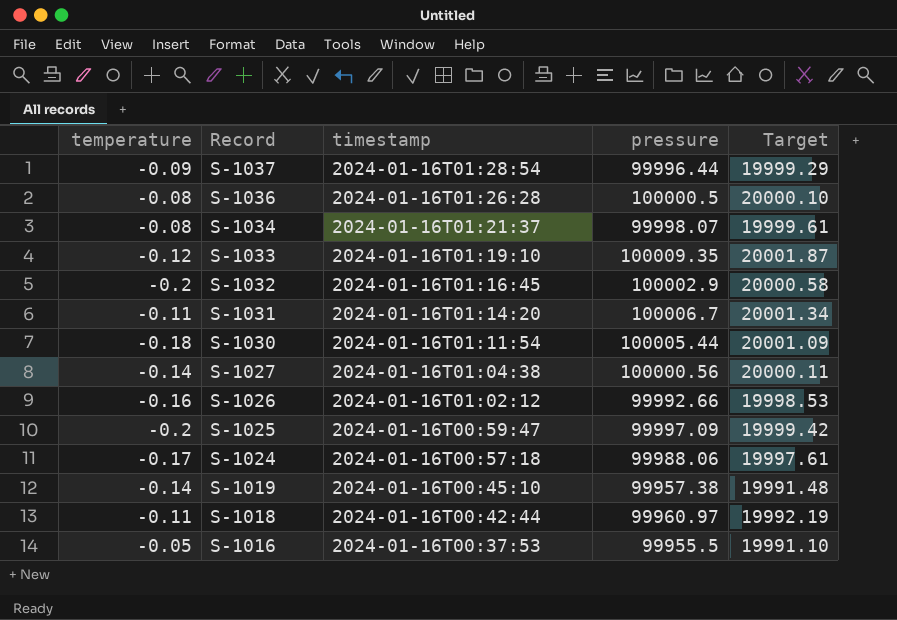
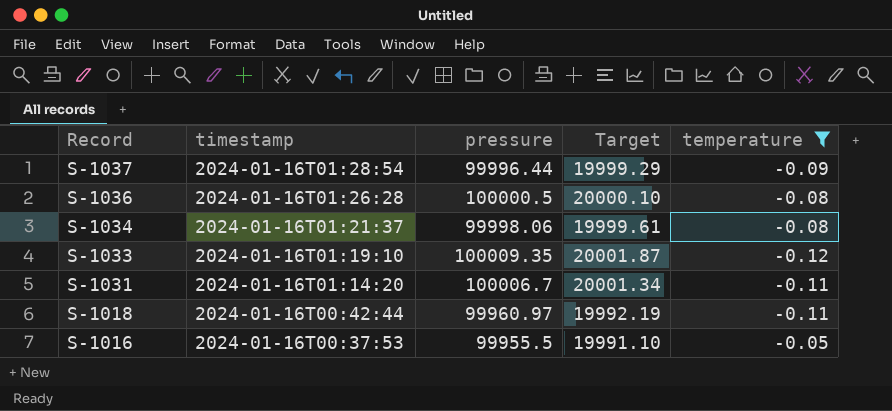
filter: none -> temperature >= -0.12
column temperature | position: 1 -> 5
S-1034 | pressure: 99998.07 -> 99998.06

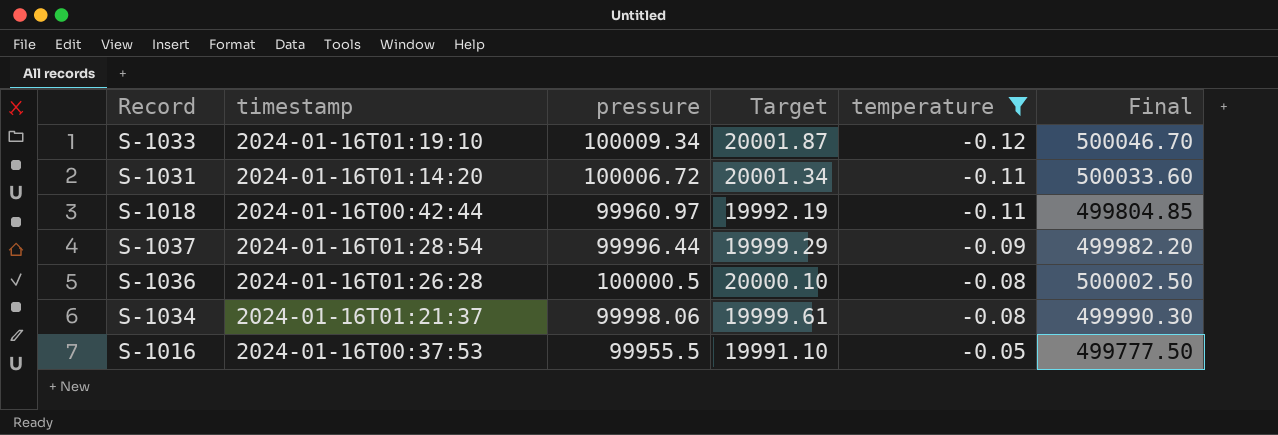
row order: Record descending -> temperature ascending
column Final | formula: none -> [pressure] * 5
S-1033 | pressure: 100009.35 -> 100009.34
S-1031 | pressure: 100006.7 -> 100006.72

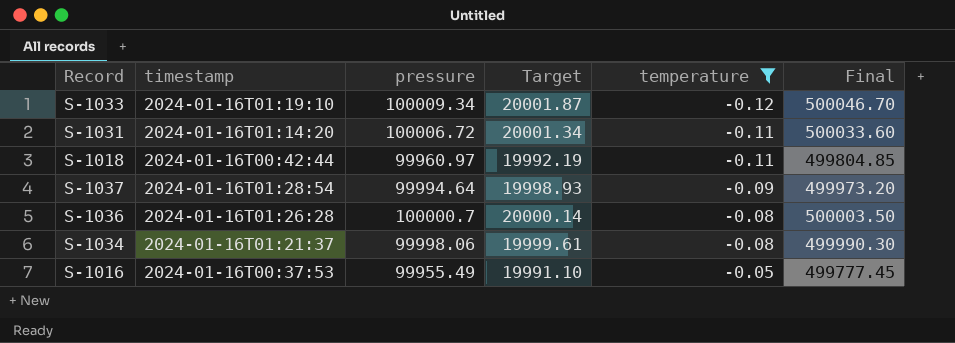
S-1037 | pressure: 99996.44 -> 99994.64
S-1037 | Target: 19999.29 -> 19998.93
S-1037 | Final: 499982.20 -> 499973.20
S-1036 | pressure: 100000.5 -> 100000.7
S-1036 | Target: 20000.10 -> 20000.14
S-1036 | Final: 500002.50 -> 500003.50
S-1016 | pressure: 99955.5 -> 99955.49
S-1016 | Final: 499777.50 -> 499777.45

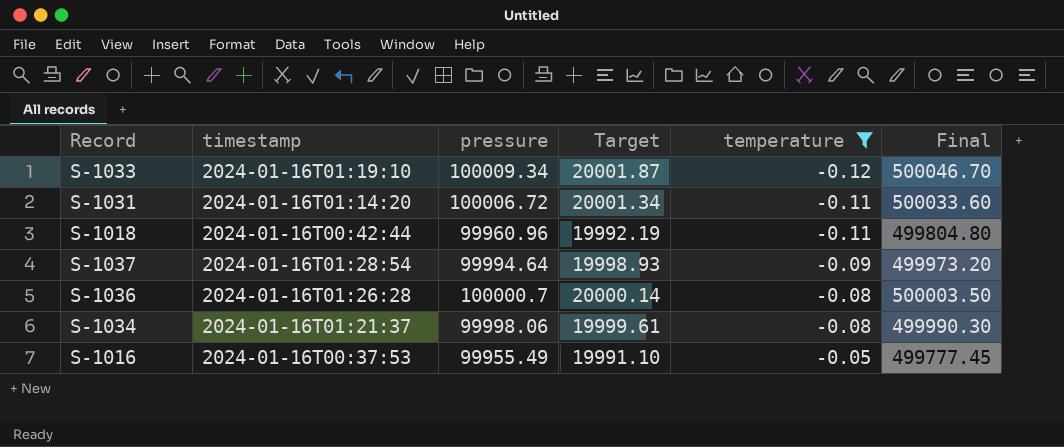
S-1018 | pressure: 99960.97 -> 99960.96
S-1018 | Final: 499804.85 -> 499804.80

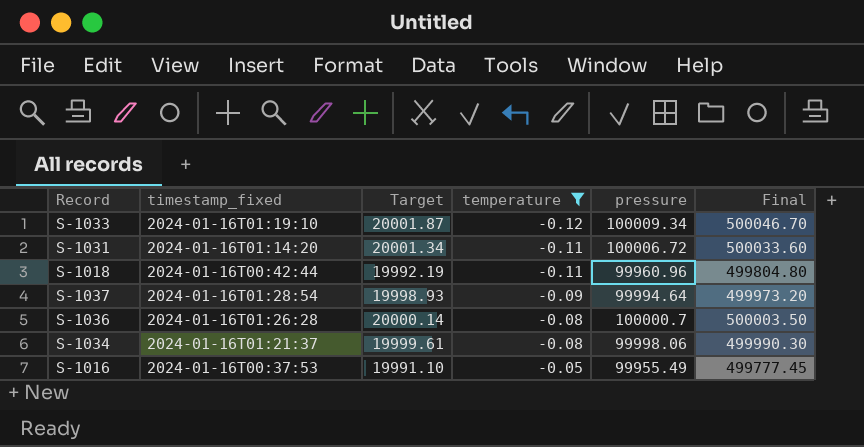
column name: timestamp -> timestamp_fixed
column pressure | position: 3 -> 5

